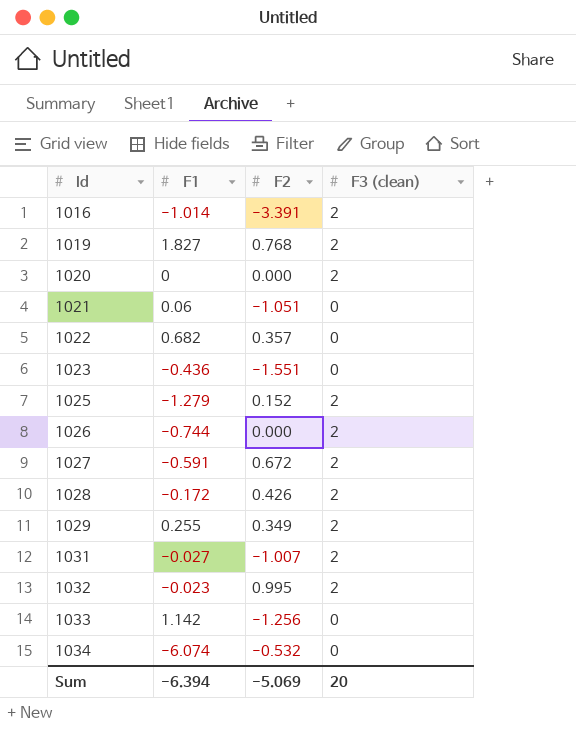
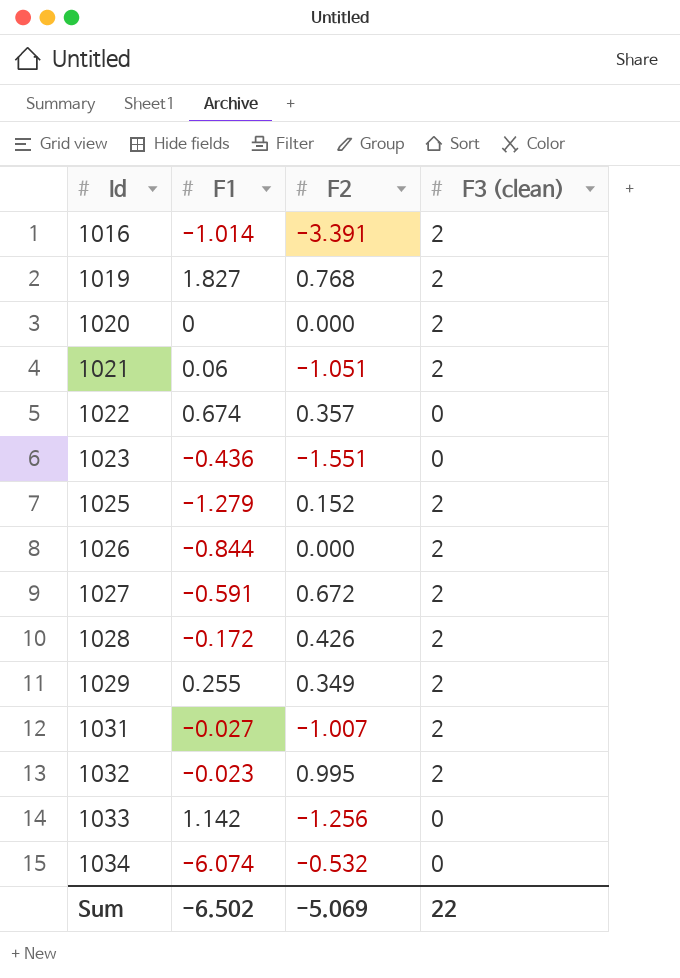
1021 | F3 (clean): 0 -> 2
1022 | F1: 0.682 -> 0.674
1026 | F1: -0.744 -> -0.844
Sum | F1: -6.394 -> -6.502
Sum | F3 (clean): 20 -> 22

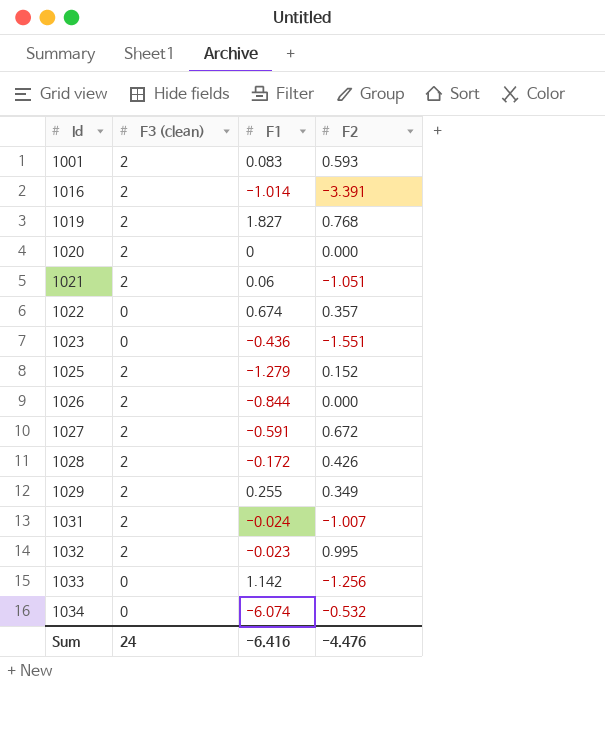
column F3 (clean) | position: 4 -> 2
row 1001: none -> 2 | 0.083 | 0.593
1031 | F1: -0.027 -> -0.024
Sum | F3 (clean): 22 -> 24
Sum | F1: -6.502 -> -6.416
Sum | F2: -5.069 -> -4.476

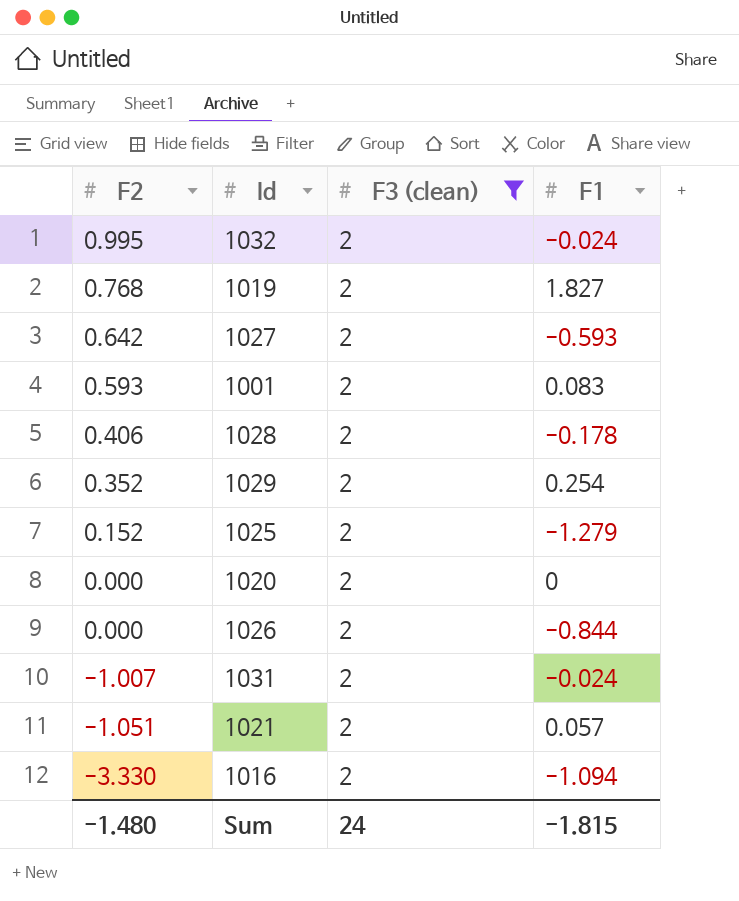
filter: none -> F3 (clean) = 2
row order: Id ascending -> F2 descending
column F2 | position: 4 -> 1
1032 | F1: -0.023 -> -0.024
1027 | F2: 0.672 -> 0.642
1027 | F1: -0.591 -> -0.593
1028 | F2: 0.426 -> 0.406
1028 | F1: -0.172 -> -0.178
1029 | F2: 0.349 -> 0.352
1029 | F1: 0.255 -> 0.254
1021 | F1: 0.06 -> 0.057
1016 | F2: -3.391 -> -3.330
1016 | F1: -1.014 -> -1.094
Sum | F2: -4.476 -> -1.480
Sum | F1: -6.416 -> -1.815

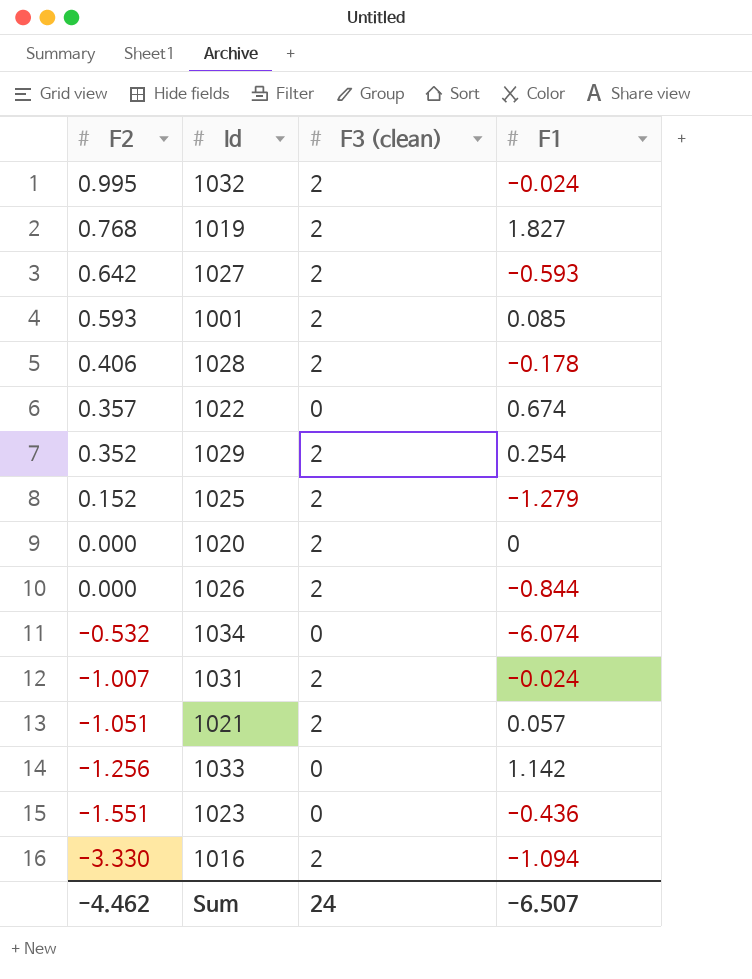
filter: F3 (clean) = 2 -> none
1001 | F1: 0.083 -> 0.085
Sum | F2: -1.480 -> -4.462
Sum | F1: -1.815 -> -6.507

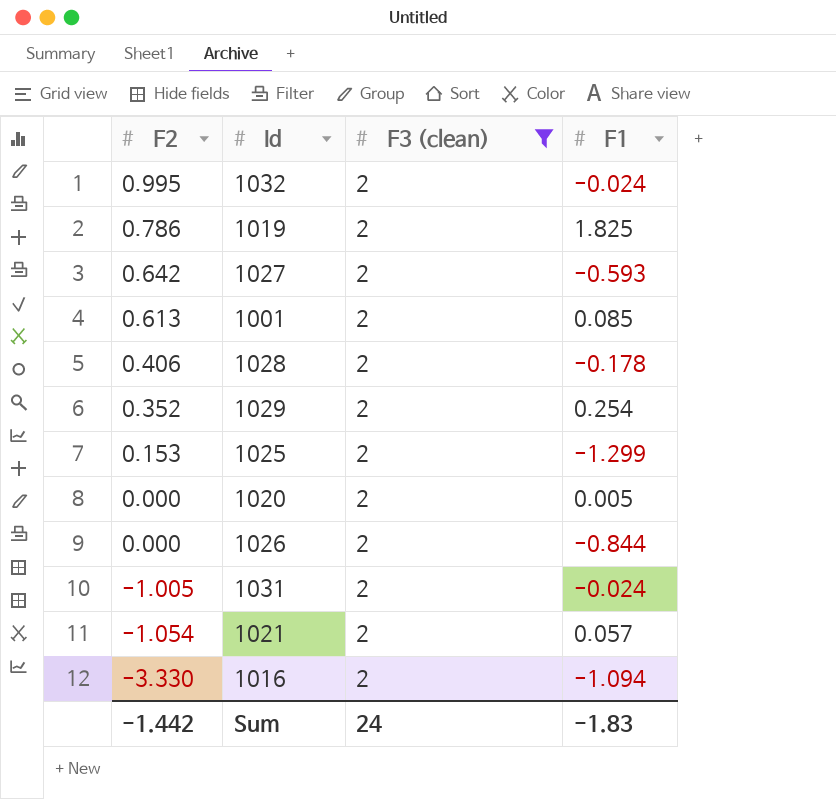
filter: none -> F3 (clean) = 2
1019 | F2: 0.768 -> 0.786
1019 | F1: 1.827 -> 1.825
1001 | F2: 0.593 -> 0.613
1025 | F2: 0.152 -> 0.153
1025 | F1: -1.279 -> -1.299
1020 | F1: 0 -> 0.005
1031 | F2: -1.007 -> -1.005
1021 | F2: -1.051 -> -1.054
Sum | F2: -4.462 -> -1.442
Sum | F1: -6.507 -> -1.83

